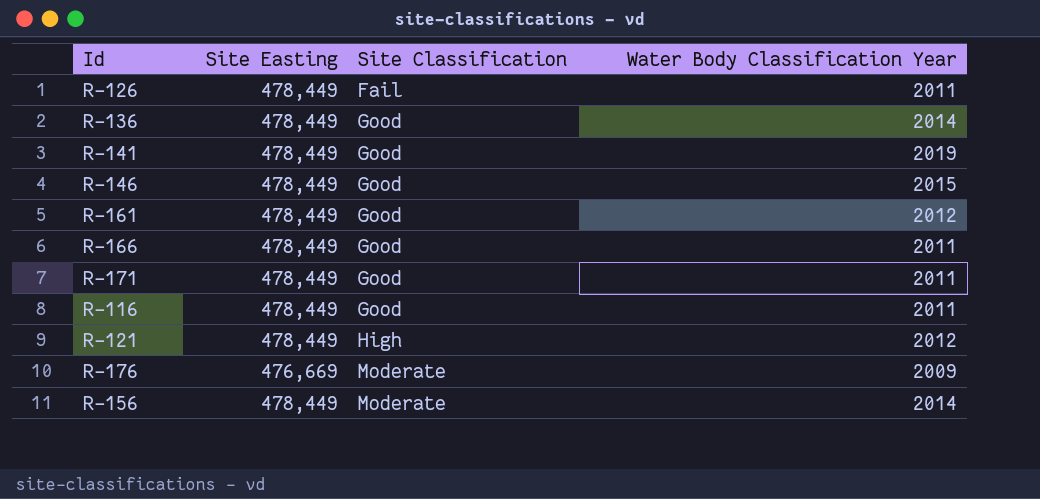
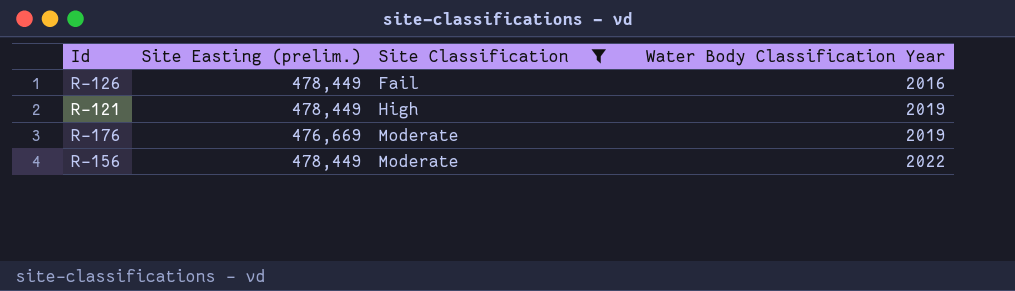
filter: none -> Site Classification != Good
column name: Site Easting -> Site Easting (prelim.)
R-126 | Water Body Classification Year: 2011 -> 2016
R-121 | Water Body Classification Year: 2012 -> 2019
R-176 | Water Body Classification Year: 2009 -> 2019
R-156 | Water Body Classification Year: 2014 -> 2022

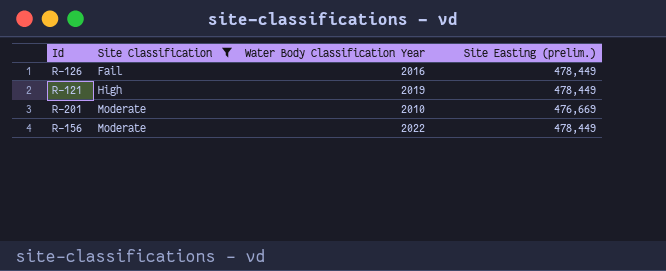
column Site Easting (prelim.) | position: 2 -> 4
row R-176: 476,669 | Moderate | 2019 -> none
row R-201: none -> Moderate | 2010 | 476,669

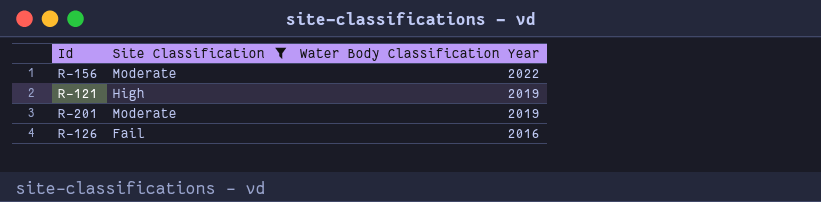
row order: Site Classification ascending -> Water Body Classification Year descending
column Site Easting (prelim.) | position: 4 -> none
R-201 | Water Body Classification Year: 2010 -> 2019

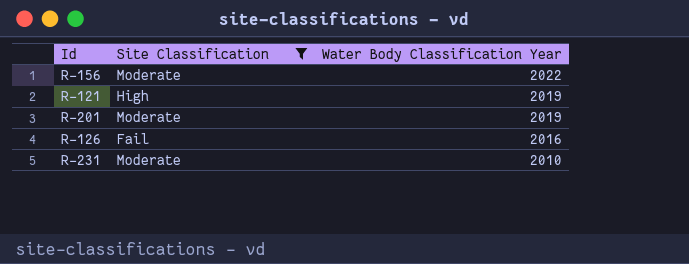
row R-231: none -> Moderate | 2010

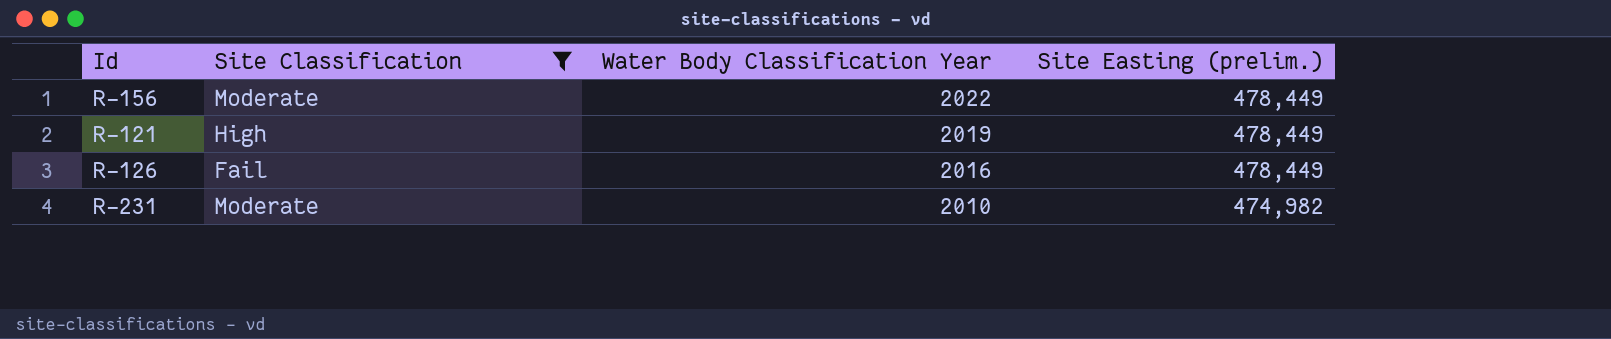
column Site Easting (prelim.) | position: none -> 4
row R-201: Moderate | 2019 -> none

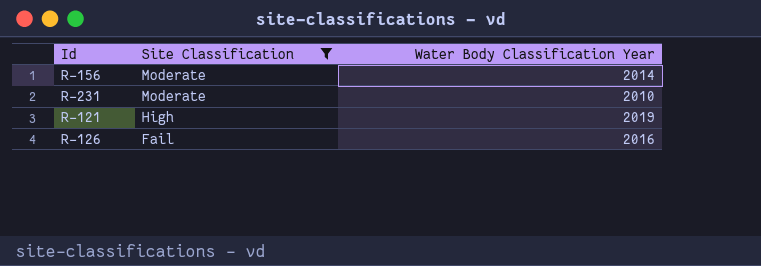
row order: Water Body Classification Year descending -> Site Classification descending
column Site Easting (prelim.) | position: 4 -> none
R-156 | Water Body Classification Year: 2022 -> 2014

